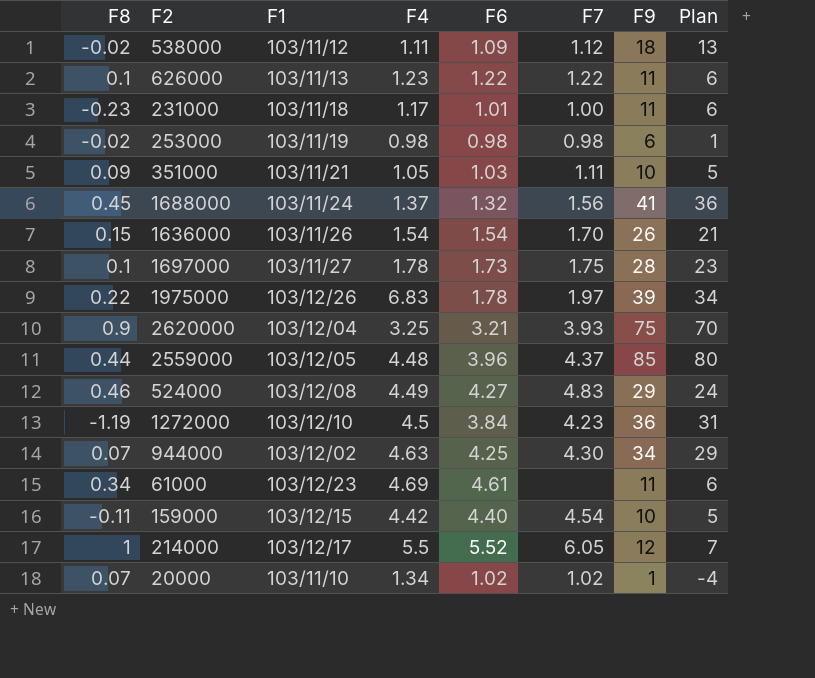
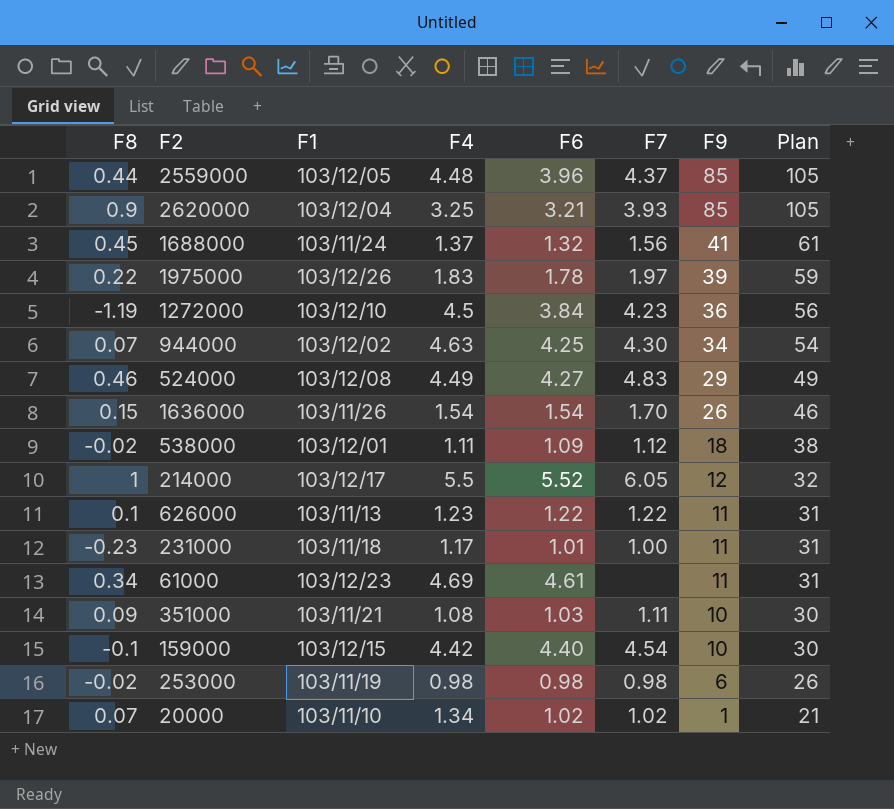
row order: none -> F9 descending
column Plan | formula: [F9] - 5 -> [F9] + 20
row 1697000: 0.1 | 103/11/27 | 1.78 | 1.73 | 1.75 | 28 | 23 -> none
2620000 | F9: 75 -> 85
1975000 | F4: 6.83 -> 1.83
538000 | F1: 103/11/12 -> 103/12/01
351000 | F4: 1.05 -> 1.08
159000 | F8: -0.11 -> -0.1

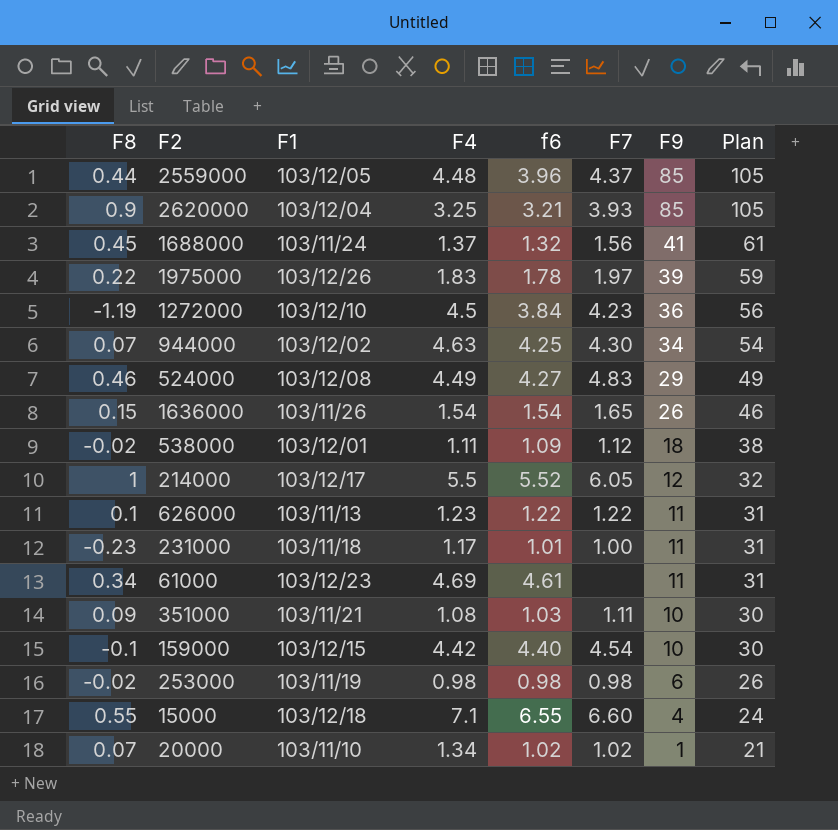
column name: F6 -> f6
1636000 | F7: 1.70 -> 1.65
row 15000: none -> 0.55 | 103/12/18 | 7.1 | 6.55 | 6.60 | 4 | 24

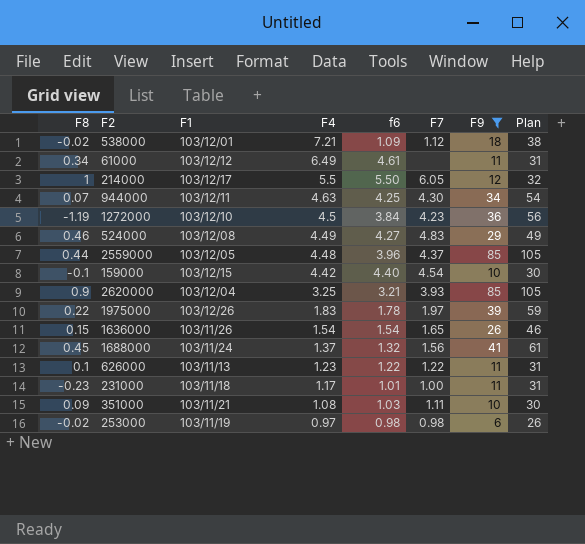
filter: none -> F9 >= 6
row order: F9 descending -> F4 descending
538000 | F4: 1.11 -> 7.21
61000 | F1: 103/12/23 -> 103/12/12
61000 | F4: 4.69 -> 6.49
214000 | f6: 5.52 -> 5.50
944000 | F1: 103/12/02 -> 103/12/11
253000 | F4: 0.98 -> 0.97

